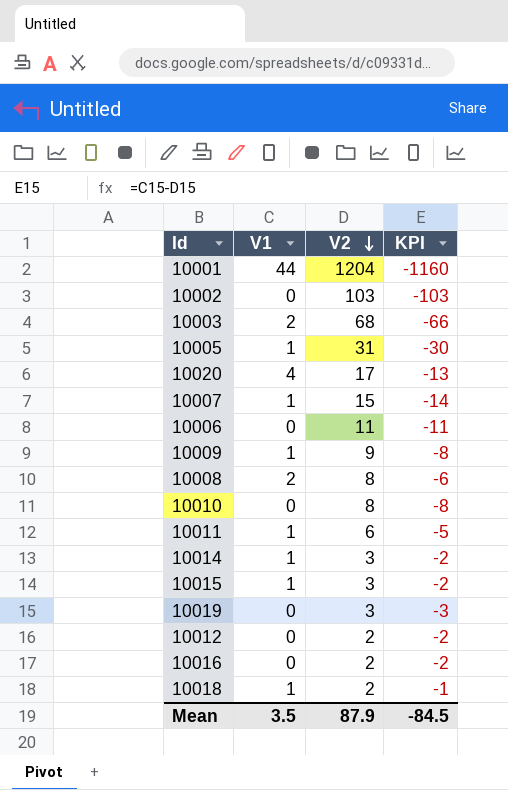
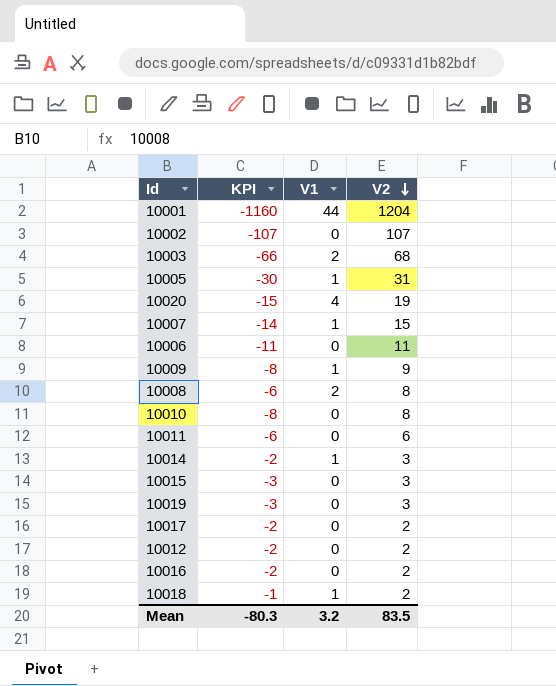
column KPI | position: 4 -> 2
10002 | KPI: -103 -> -107
10002 | V2: 103 -> 107
10020 | KPI: -13 -> -15
10020 | V2: 17 -> 19
10011 | KPI: -5 -> -6
10011 | V1: 1 -> 0
10015 | KPI: -2 -> -3
10015 | V1: 1 -> 0
row 10017: none -> -2 | 0 | 2
Mean | KPI: -84.5 -> -80.3
Mean | V1: 3.5 -> 3.2
Mean | V2: 87.9 -> 83.5

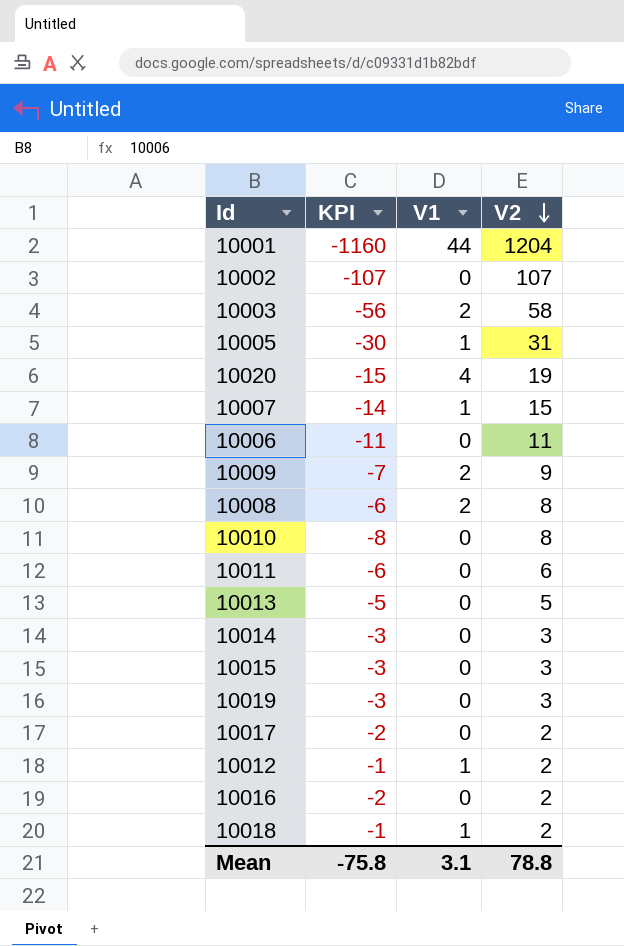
10003 | KPI: -66 -> -56
10003 | V2: 68 -> 58
10009 | KPI: -8 -> -7
10009 | V1: 1 -> 2
row 10013: none -> -5 | 0 | 5
10014 | KPI: -2 -> -3
10014 | V1: 1 -> 0
10012 | KPI: -2 -> -1
10012 | V1: 0 -> 1
Mean | KPI: -80.3 -> -75.8
Mean | V1: 3.2 -> 3.1
Mean | V2: 83.5 -> 78.8

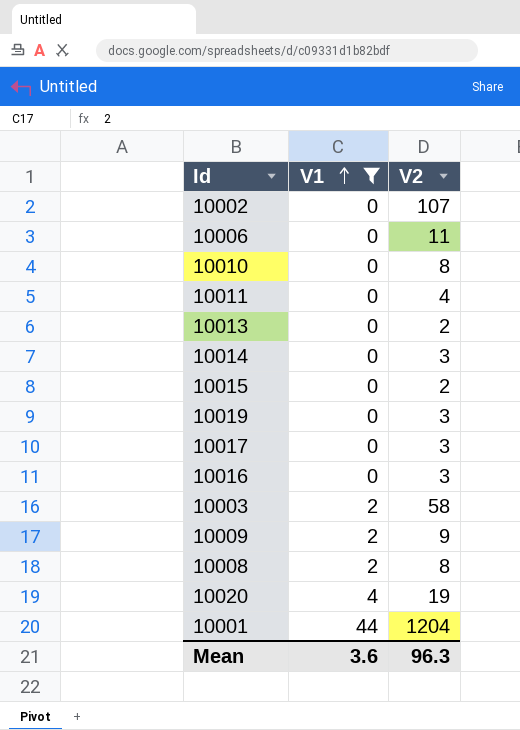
filter: none -> V1 != 1
row order: V2 descending -> V1 ascending
column KPI | formula: [V1] - [V2] -> none
10011 | V2: 6 -> 4
10013 | V2: 5 -> 2
10015 | V2: 3 -> 2
10017 | V2: 2 -> 3
10016 | V2: 2 -> 3
Mean | V1: 3.1 -> 3.6
Mean | V2: 78.8 -> 96.3

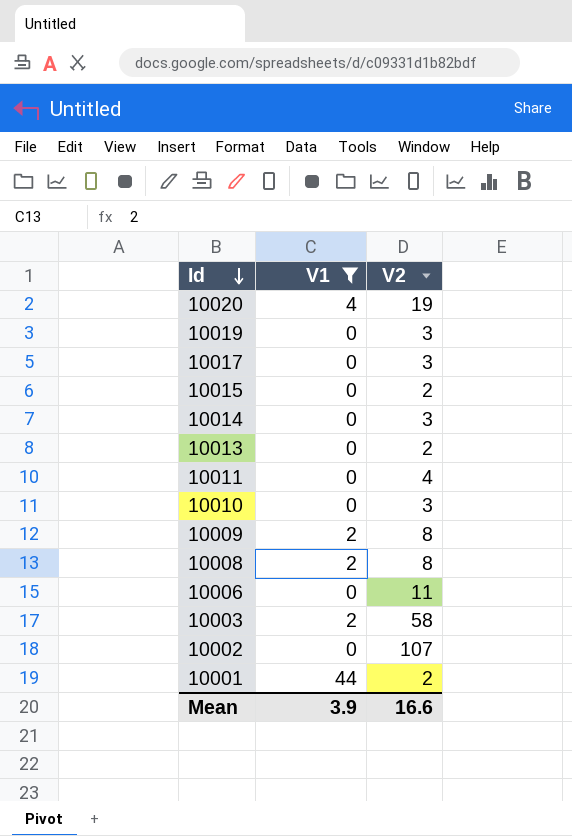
row order: V1 ascending -> Id descending
row 10016: 0 | 3 -> none
10010 | V2: 8 -> 3
10009 | V2: 9 -> 8
10001 | V2: 1204 -> 2
Mean | V1: 3.6 -> 3.9
Mean | V2: 96.3 -> 16.6

